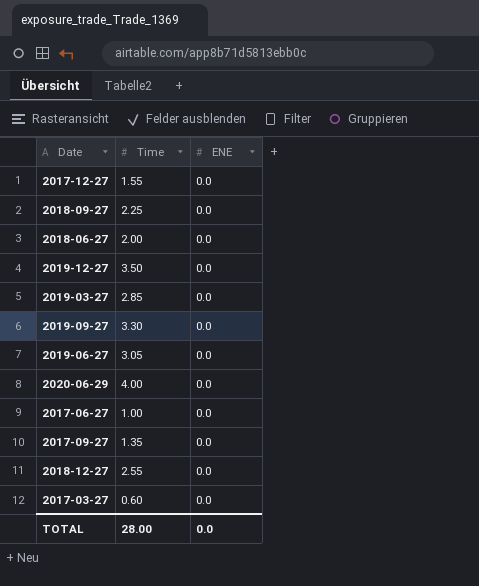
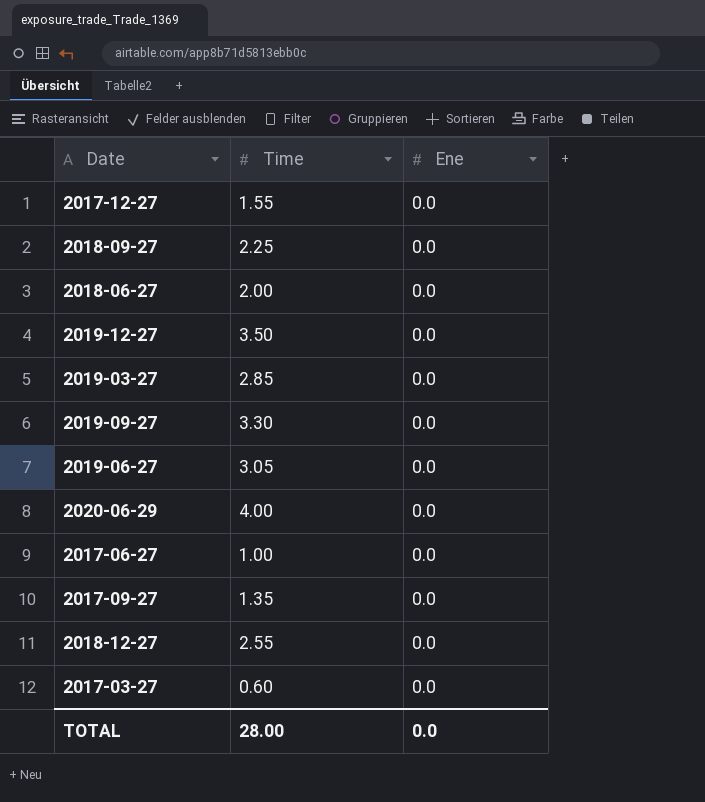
column name: ENE -> Ene

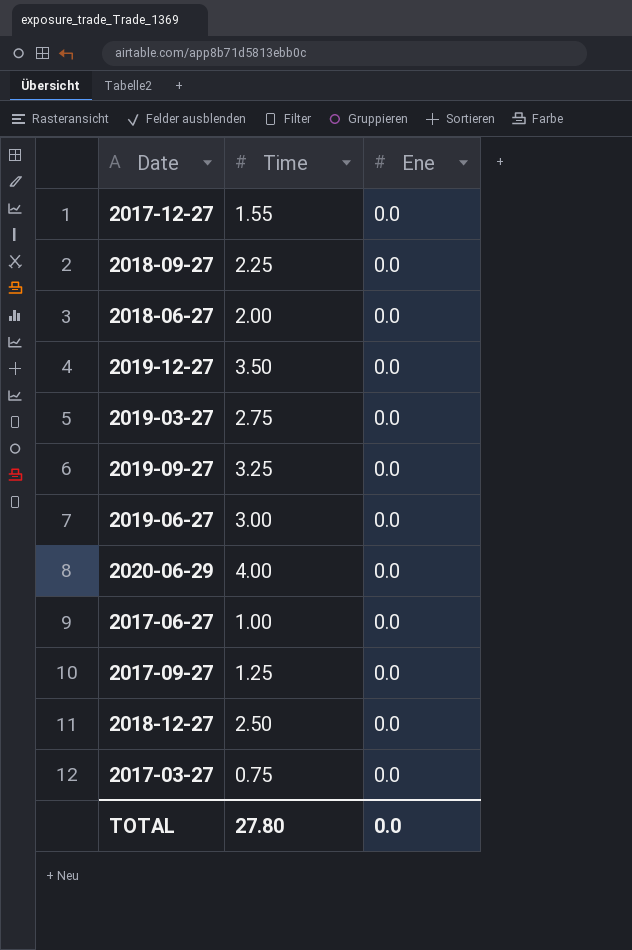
2019-03-27 | Time: 2.85 -> 2.75
2019-09-27 | Time: 3.30 -> 3.25
2019-06-27 | Time: 3.05 -> 3.00
2017-09-27 | Time: 1.35 -> 1.25
2018-12-27 | Time: 2.55 -> 2.50
2017-03-27 | Time: 0.60 -> 0.75
TOTAL | Time: 28.00 -> 27.80

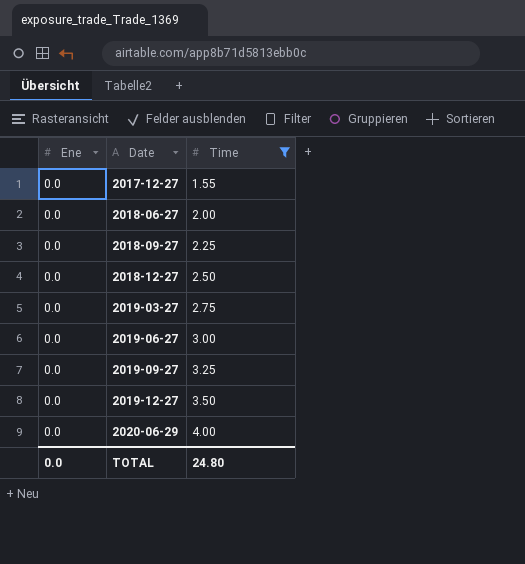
filter: none -> Time >= 1.55
row order: none -> Date ascending
column Ene | position: 3 -> 1
TOTAL | Time: 27.80 -> 24.80

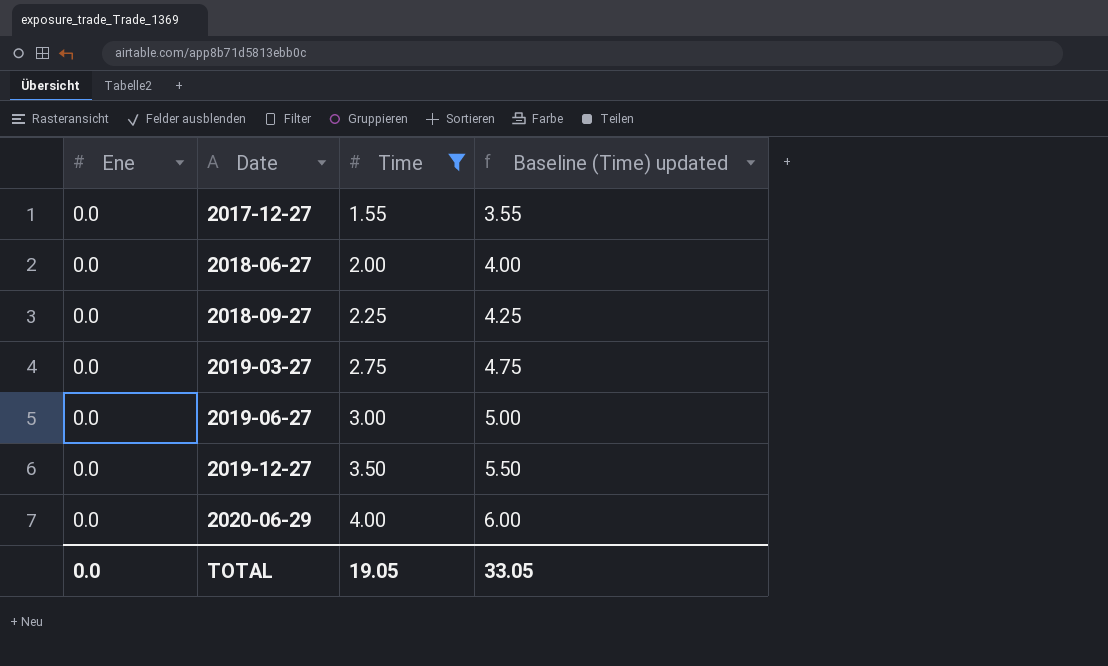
column Baseline (Time) updated | formula: none -> [Time] + 2
row 2018-12-27: 0.0 | 2.50 -> none
row 2019-09-27: 0.0 | 3.25 -> none
TOTAL | Time: 24.80 -> 19.05

